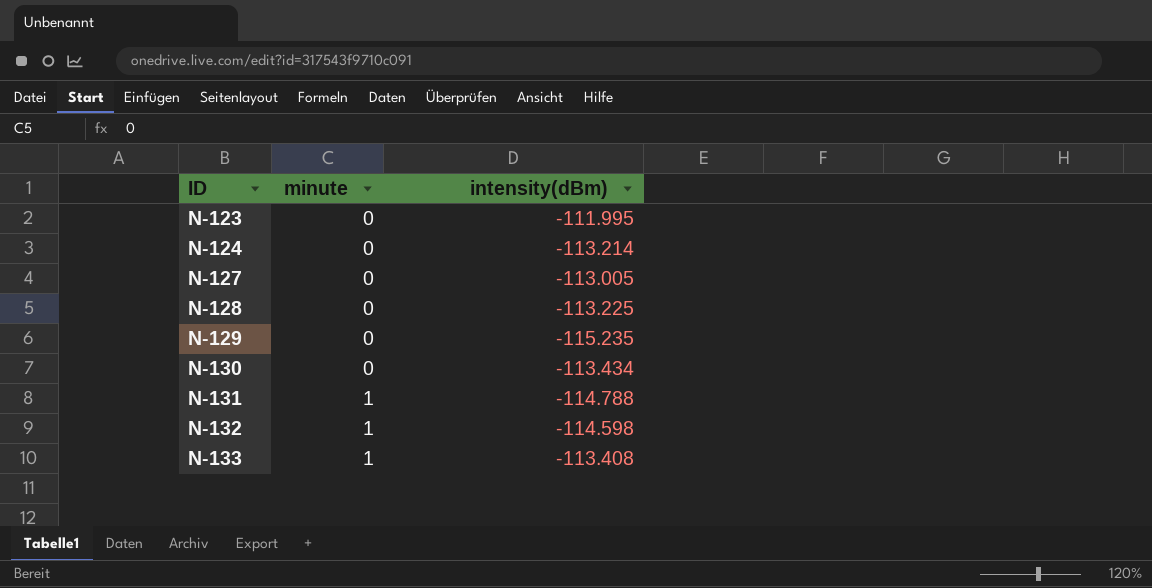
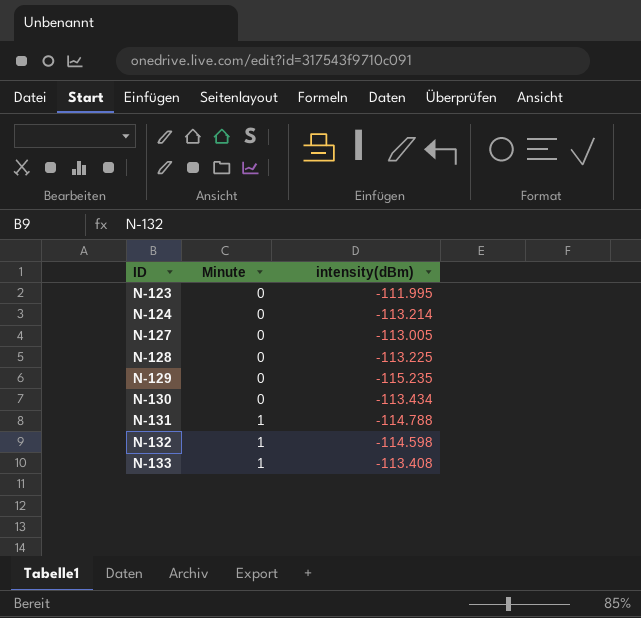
column name: minute -> Minute

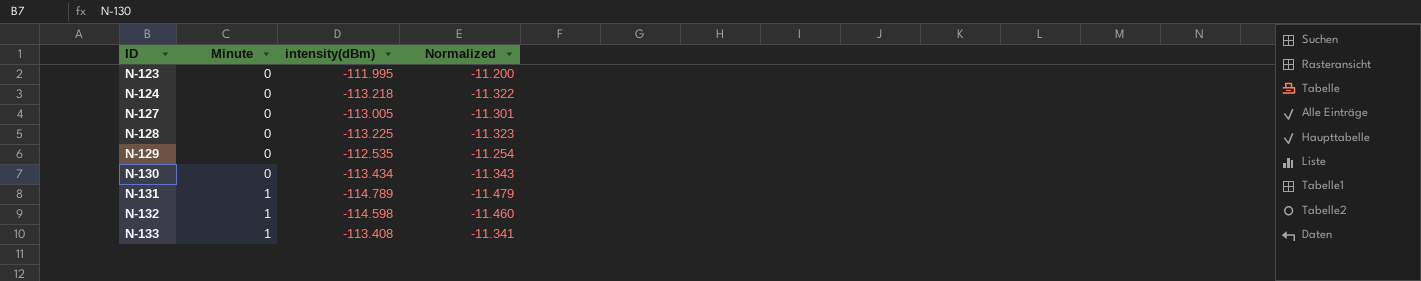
column Normalized | formula: none -> [intensity(dBm)] * 0.1
N-124 | intensity(dBm): -113.214 -> -113.218
N-129 | intensity(dBm): -115.235 -> -112.535
N-131 | intensity(dBm): -114.788 -> -114.789

